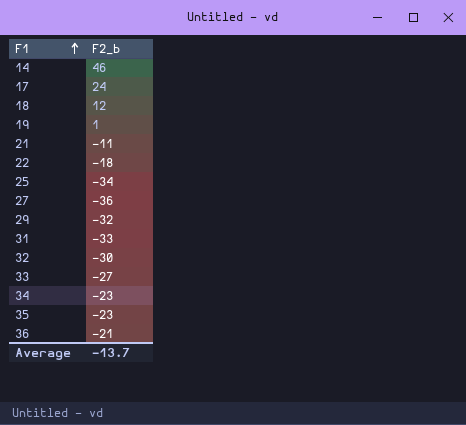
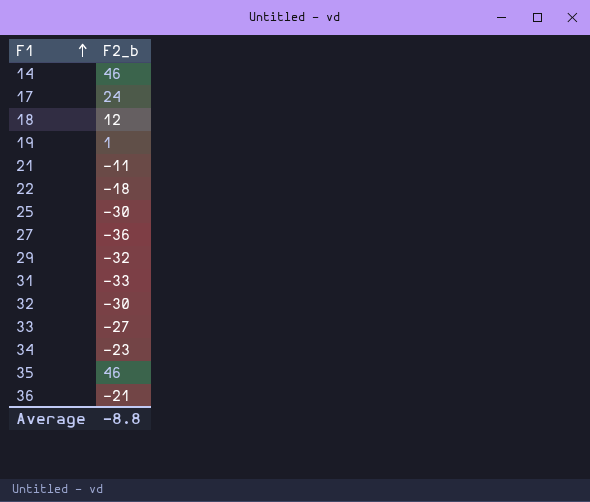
25 | F2_b: -34 -> -30
35 | F2_b: -23 -> 46
Average | F2_b: -13.7 -> -8.8

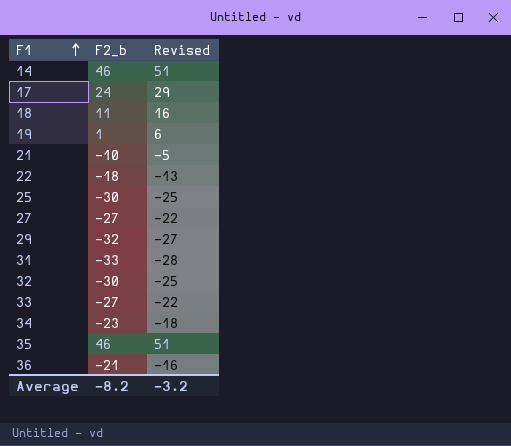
column Revised | formula: none -> [F2_b] + 5
18 | F2_b: 12 -> 11
21 | F2_b: -11 -> -10
27 | F2_b: -36 -> -27
Average | F2_b: -8.8 -> -8.2

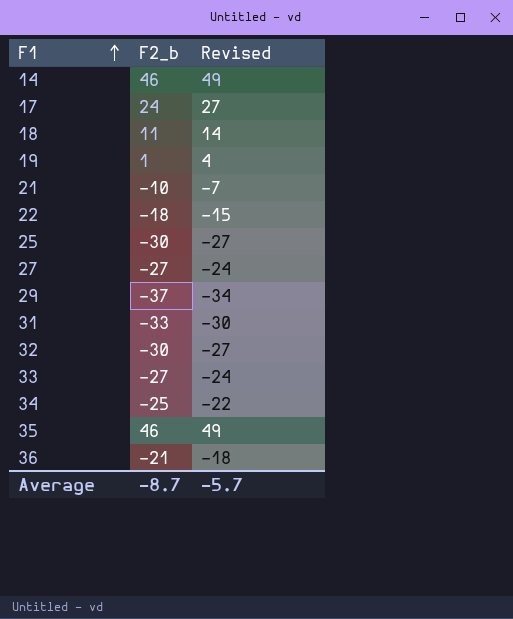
column Revised | formula: [F2_b] + 5 -> [F2_b] + 3
29 | F2_b: -32 -> -37
34 | F2_b: -23 -> -25
Average | F2_b: -8.2 -> -8.7
Average | Revised: -3.2 -> -5.7

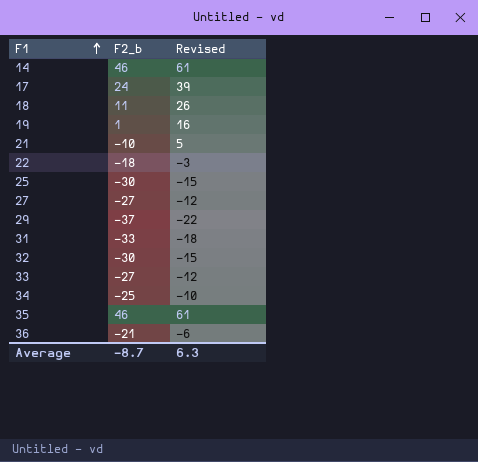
column Revised | formula: [F2_b] + 3 -> [F2_b] + 15
Average | Revised: -5.7 -> 6.3

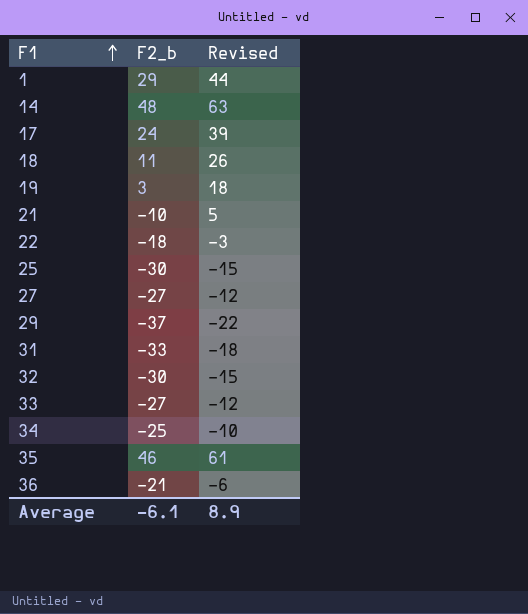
row 1: none -> 29 | 44
14 | F2_b: 46 -> 48
14 | Revised: 61 -> 63
19 | F2_b: 1 -> 3
19 | Revised: 16 -> 18
Average | F2_b: -8.7 -> -6.1
Average | Revised: 6.3 -> 8.9

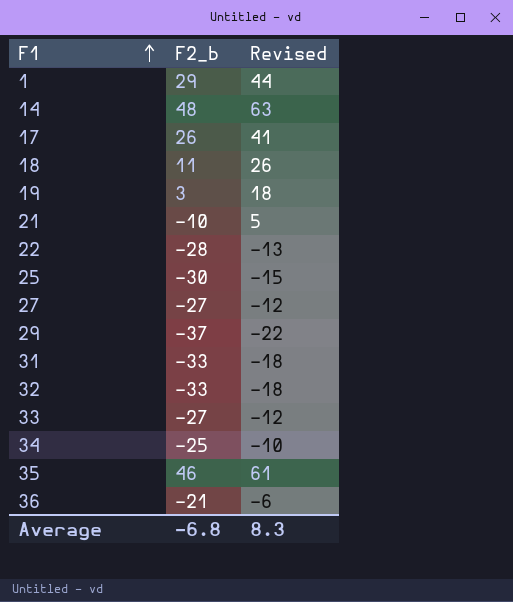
17 | F2_b: 24 -> 26
17 | Revised: 39 -> 41
22 | F2_b: -18 -> -28
22 | Revised: -3 -> -13
32 | F2_b: -30 -> -33
32 | Revised: -15 -> -18
Average | F2_b: -6.1 -> -6.8
Average | Revised: 8.9 -> 8.3

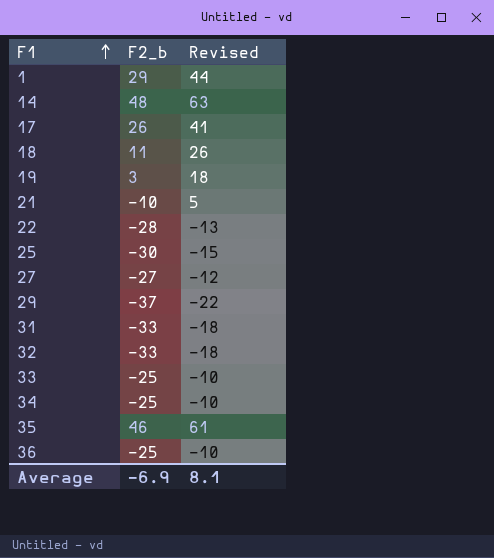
33 | F2_b: -27 -> -25
33 | Revised: -12 -> -10
36 | F2_b: -21 -> -25
36 | Revised: -6 -> -10
Average | F2_b: -6.8 -> -6.9
Average | Revised: 8.3 -> 8.1

